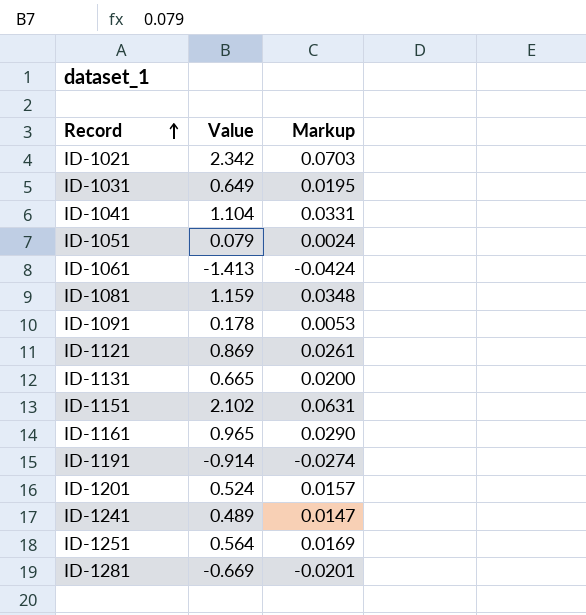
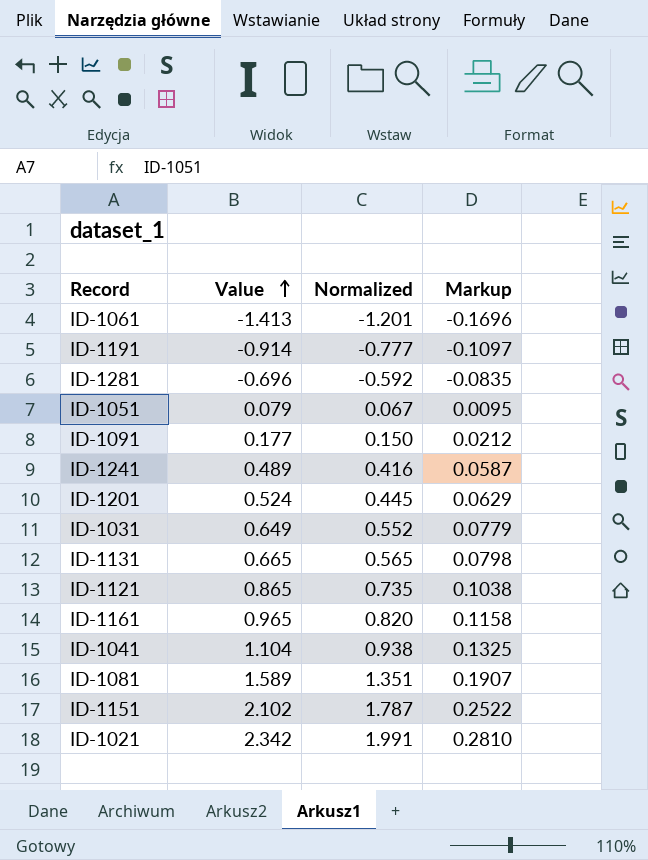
row order: Record ascending -> Value ascending
column Normalized | formula: none -> [Value] * 0.85
column Markup | formula: [Value] * 0.03 -> [Value] * 0.12
row ID-1251: 0.564 | 0.0169 -> none
ID-1281 | Value: -0.669 -> -0.696
ID-1091 | Value: 0.178 -> 0.177
ID-1121 | Value: 0.869 -> 0.865
ID-1081 | Value: 1.159 -> 1.589

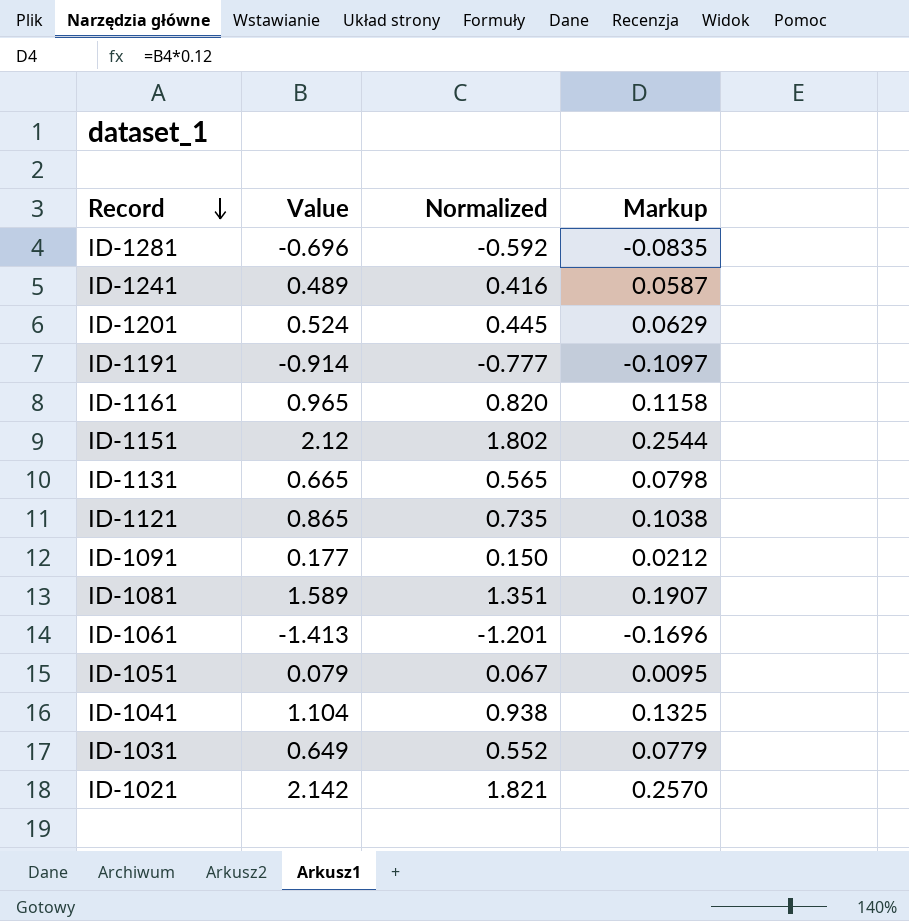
row order: Value ascending -> Record descending
ID-1151 | Value: 2.102 -> 2.12
ID-1151 | Normalized: 1.787 -> 1.802
ID-1151 | Markup: 0.2522 -> 0.2544
ID-1021 | Value: 2.342 -> 2.142
ID-1021 | Normalized: 1.991 -> 1.821
ID-1021 | Markup: 0.2810 -> 0.2570

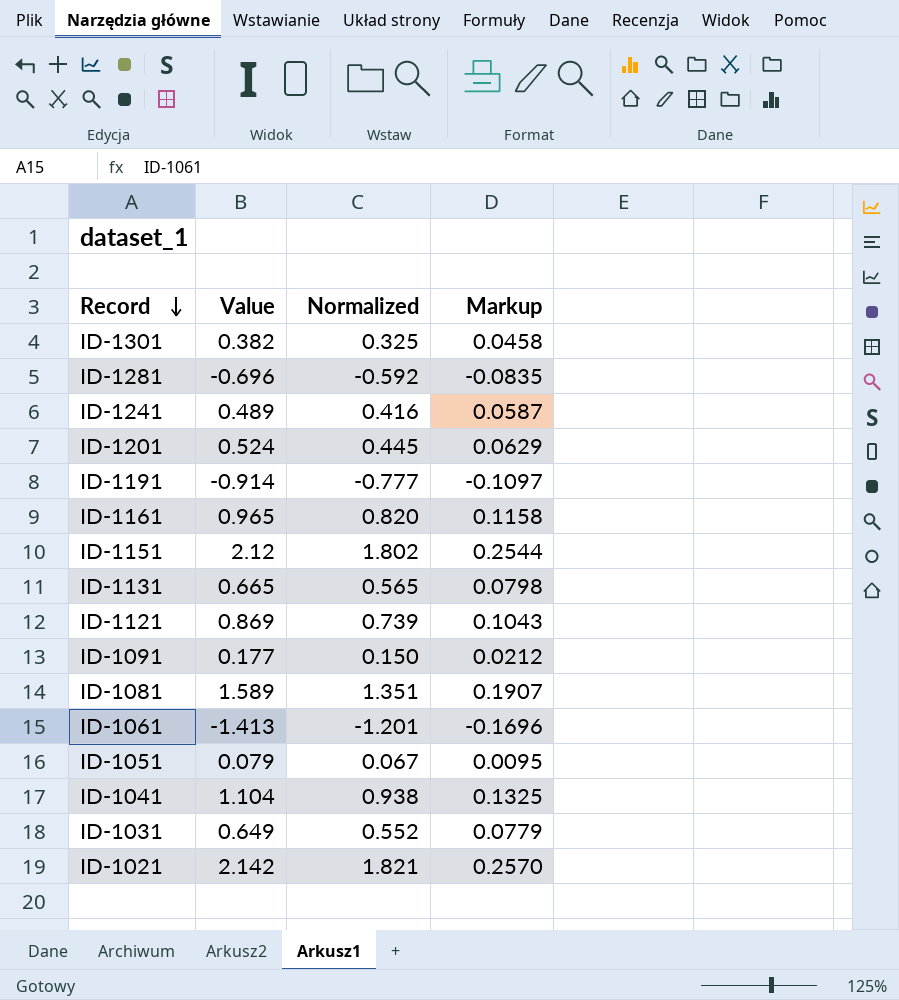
row ID-1301: none -> 0.382 | 0.325 | 0.0458
ID-1121 | Value: 0.865 -> 0.869
ID-1121 | Normalized: 0.735 -> 0.739
ID-1121 | Markup: 0.1038 -> 0.1043

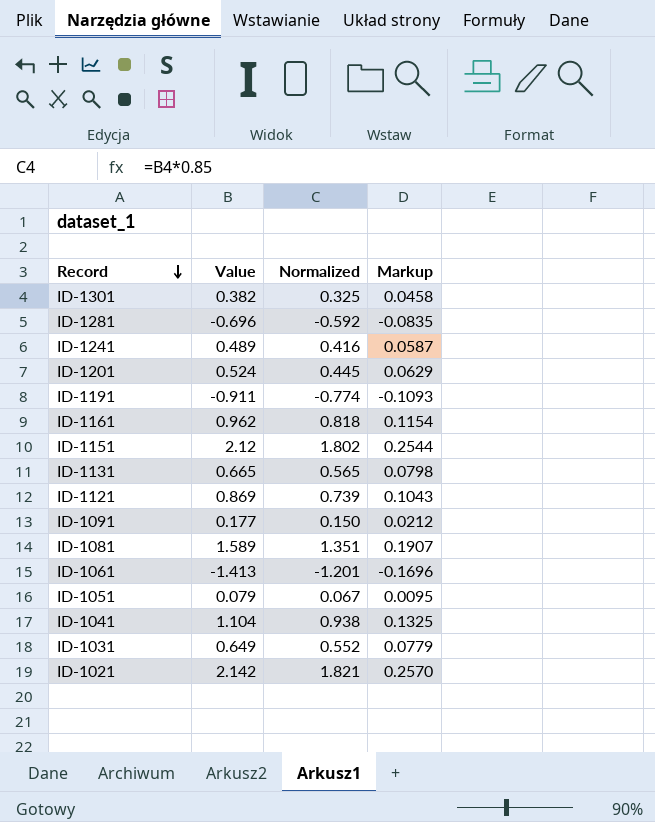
ID-1191 | Value: -0.914 -> -0.911
ID-1191 | Normalized: -0.777 -> -0.774
ID-1191 | Markup: -0.1097 -> -0.1093
ID-1161 | Value: 0.965 -> 0.962
ID-1161 | Normalized: 0.820 -> 0.818
ID-1161 | Markup: 0.1158 -> 0.1154

